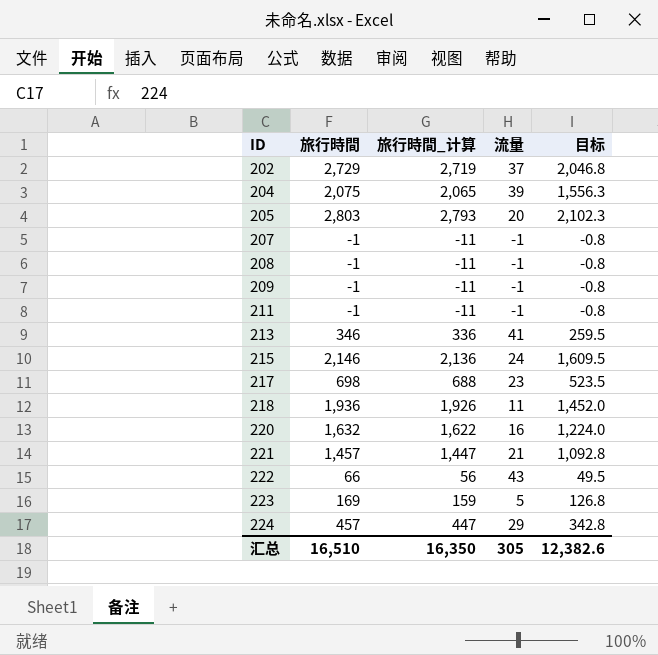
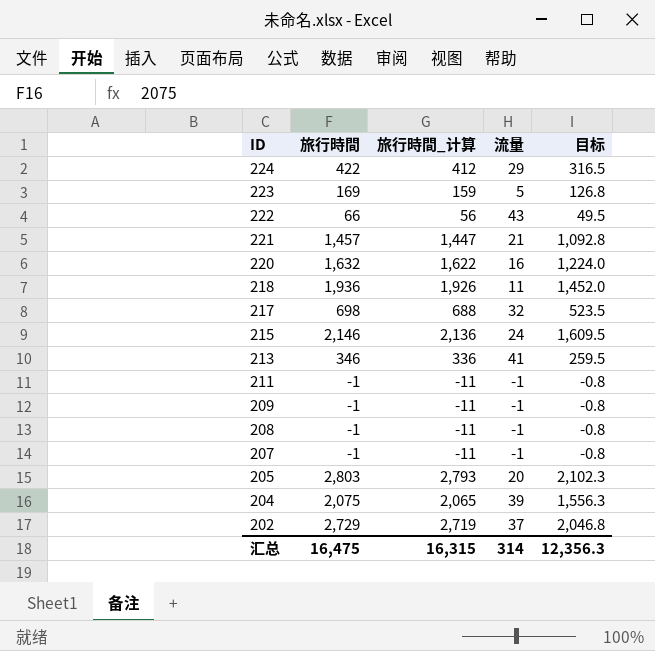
row order: ID ascending -> ID descending
224 | 旅行時間: 457 -> 422
224 | 旅行時間_计算: 447 -> 412
224 | 目标: 342.8 -> 316.5
217 | 流量: 23 -> 32
汇总 | 旅行時間: 16,510 -> 16,475
汇总 | 旅行時間_计算: 16,350 -> 16,315
汇总 | 流量: 305 -> 314
汇总 | 目标: 12,382.6 -> 12,356.3

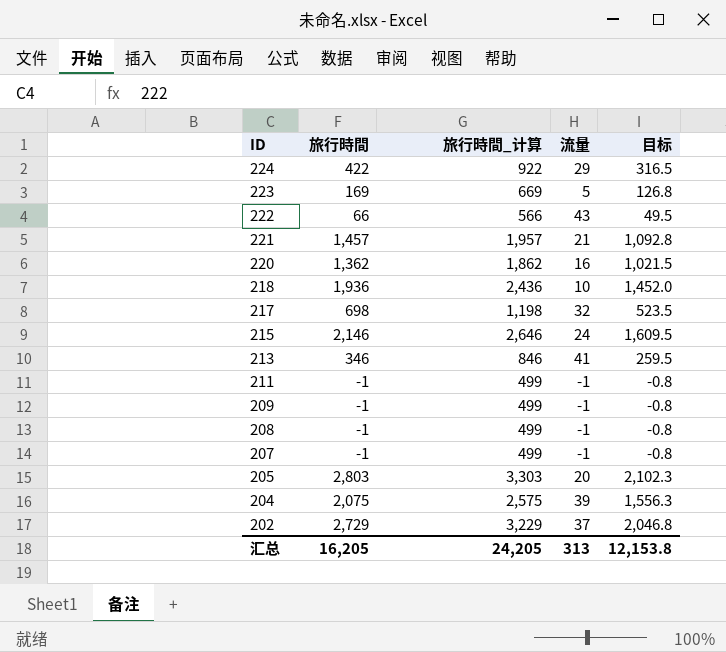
column 旅行時間_计算 | formula: [旅行時間] - 10 -> [旅行時間] + 500
220 | 旅行時間: 1,632 -> 1,362
220 | 目标: 1,224.0 -> 1,021.5
218 | 流量: 11 -> 10
汇总 | 旅行時間: 16,475 -> 16,205
汇总 | 旅行時間_计算: 16,315 -> 24,205
汇总 | 流量: 314 -> 313
汇总 | 目标: 12,356.3 -> 12,153.8

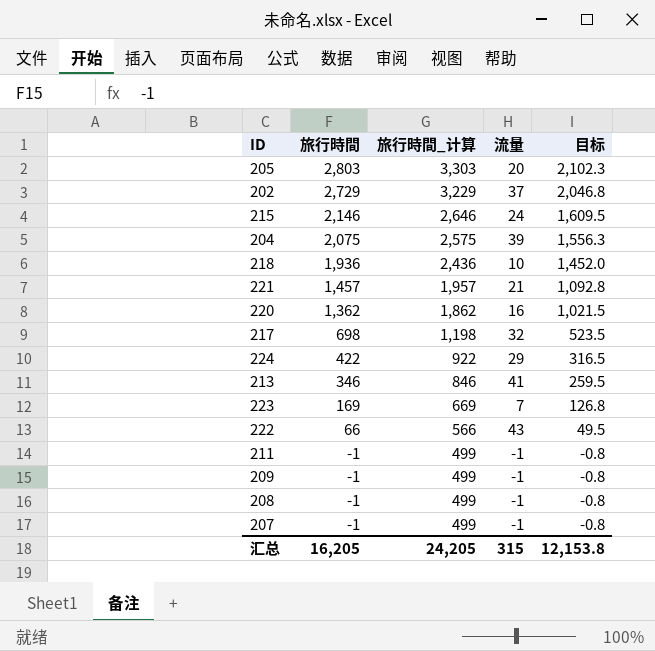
row order: ID descending -> 旅行時間 descending
223 | 流量: 5 -> 7
汇总 | 流量: 313 -> 315

